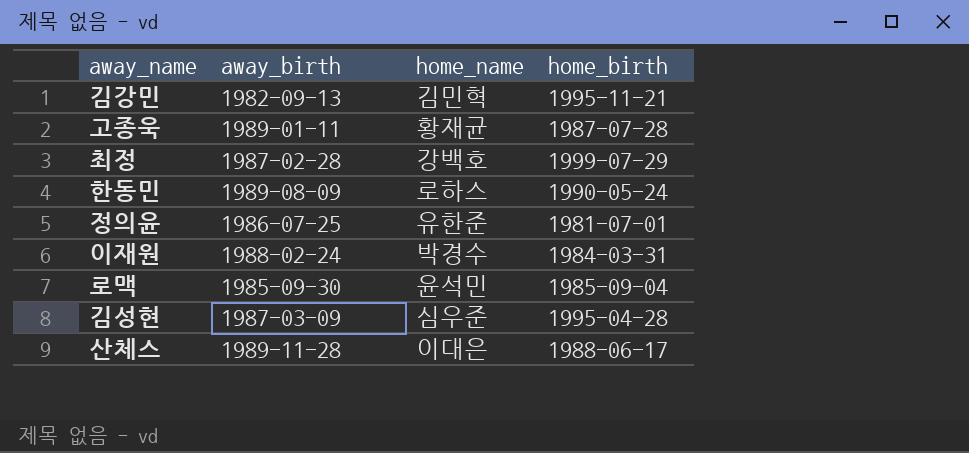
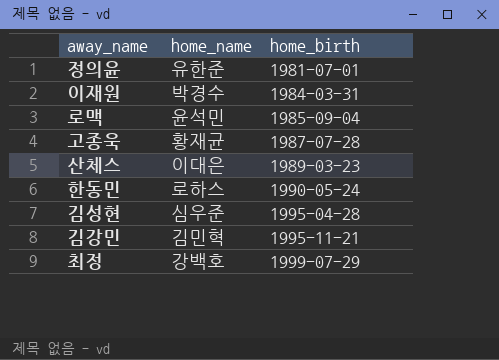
row order: none -> home_birth ascending
column away_birth | position: 2 -> none
산체스 | home_birth: 1988-06-17 -> 1989-03-23

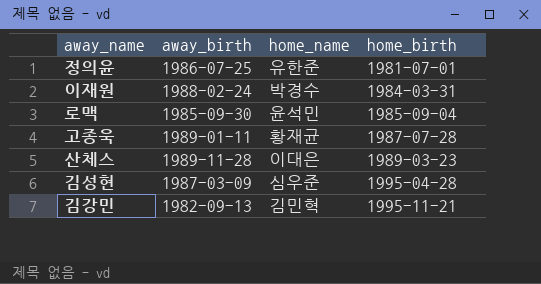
column away_birth | position: none -> 2
row 한동민: 로하스 | 1990-05-24 -> none
row 최정: 강백호 | 1999-07-29 -> none

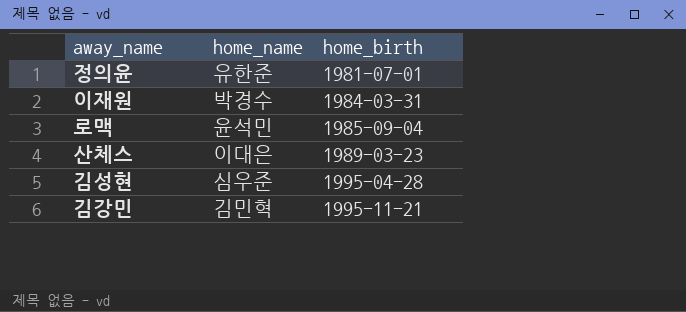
column away_birth | position: 2 -> none
row 고종욱: 1989-01-11 | 황재균 | 1987-07-28 -> none

